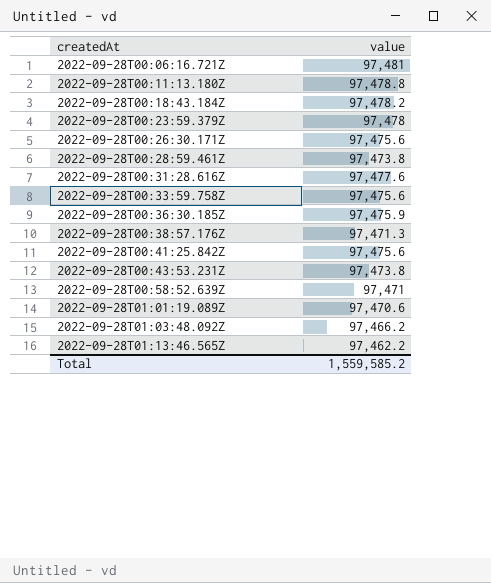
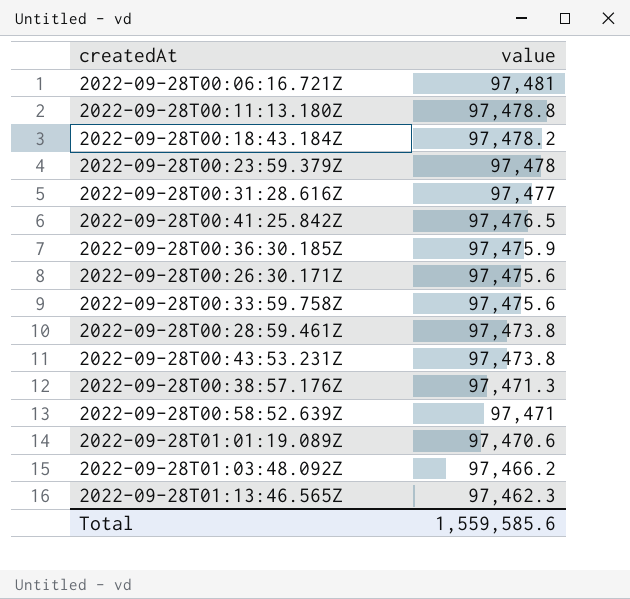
row order: createdAt ascending -> value descending
2022-09-28T00:31:28.616Z | value: 97,477.6 -> 97,477
2022-09-28T00:41:25.842Z | value: 97,475.6 -> 97,476.5
2022-09-28T01:13:46.565Z | value: 97,462.2 -> 97,462.3
Total | value: 1,559,585.2 -> 1,559,585.6

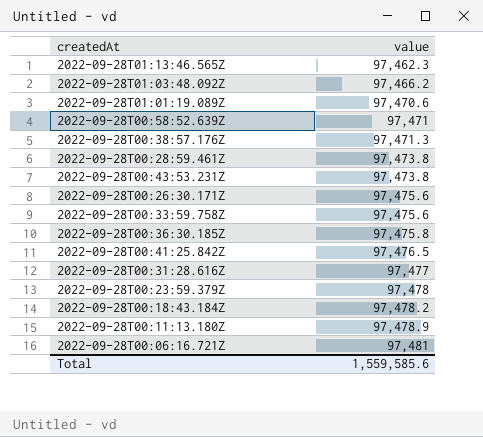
row order: value descending -> value ascending
2022-09-28T00:36:30.185Z | value: 97,475.9 -> 97,475.8
2022-09-28T00:11:13.180Z | value: 97,478.8 -> 97,478.9

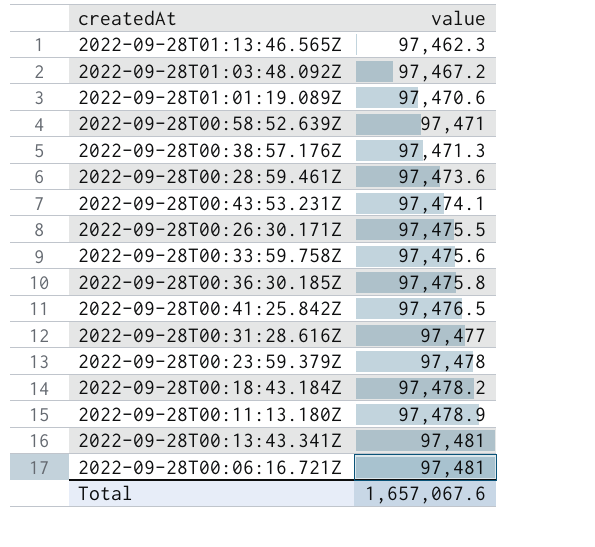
2022-09-28T01:03:48.092Z | value: 97,466.2 -> 97,467.2
2022-09-28T00:28:59.461Z | value: 97,473.8 -> 97,473.6
2022-09-28T00:43:53.231Z | value: 97,473.8 -> 97,474.1
2022-09-28T00:26:30.171Z | value: 97,475.6 -> 97,475.5
row 2022-09-28T00:13:43.341Z: none -> 97,481
Total | value: 1,559,585.6 -> 1,657,067.6

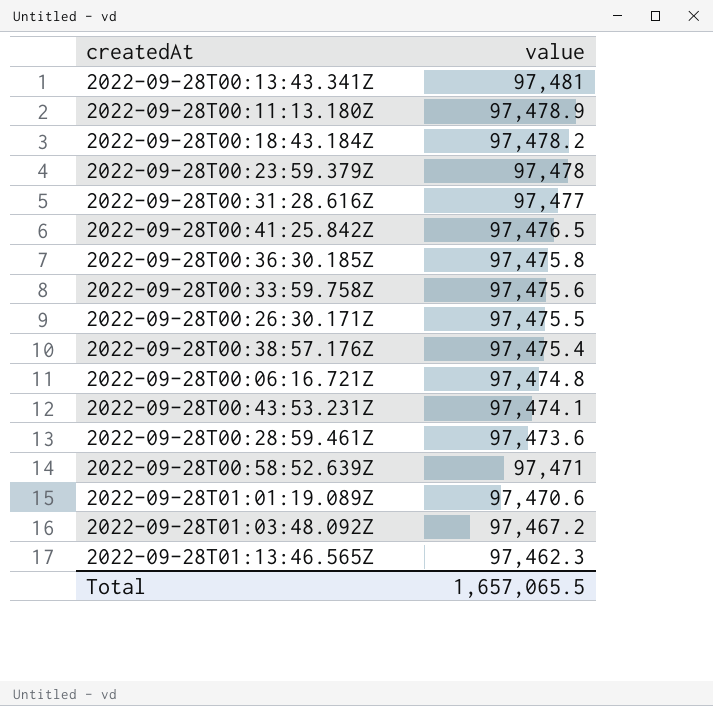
row order: value ascending -> value descending
2022-09-28T00:38:57.176Z | value: 97,471.3 -> 97,475.4
2022-09-28T00:06:16.721Z | value: 97,481 -> 97,474.8
Total | value: 1,657,067.6 -> 1,657,065.5

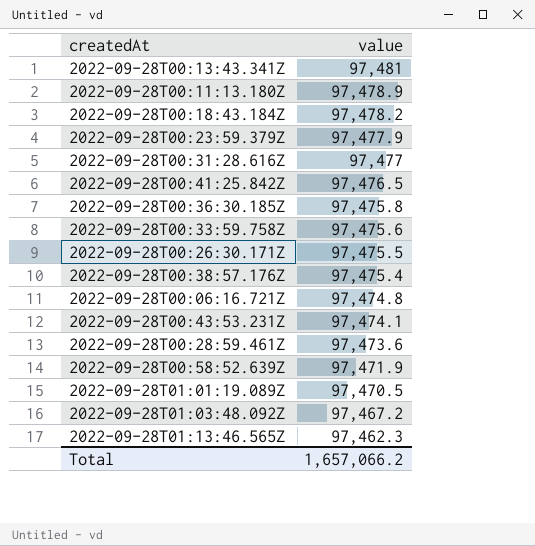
2022-09-28T00:23:59.379Z | value: 97,478 -> 97,477.9
2022-09-28T00:58:52.639Z | value: 97,471 -> 97,471.9
2022-09-28T01:01:19.089Z | value: 97,470.6 -> 97,470.5
Total | value: 1,657,065.5 -> 1,657,066.2

